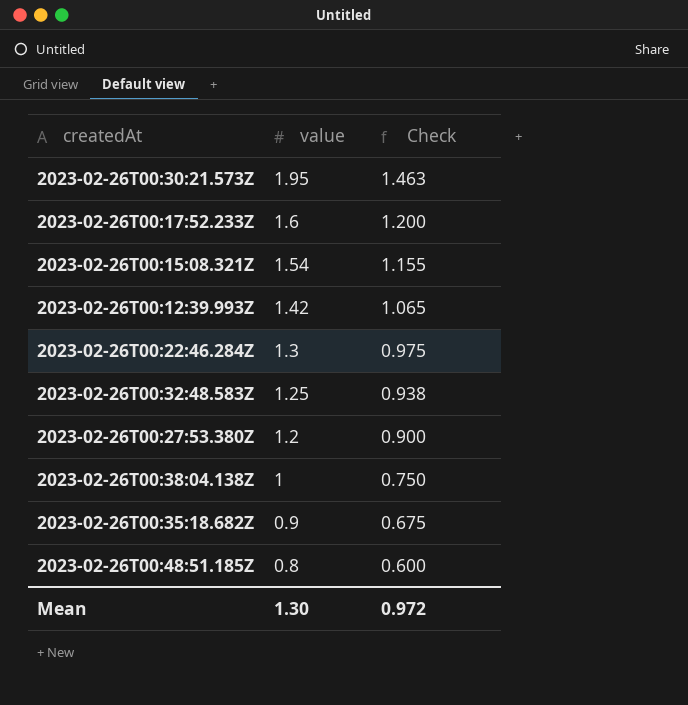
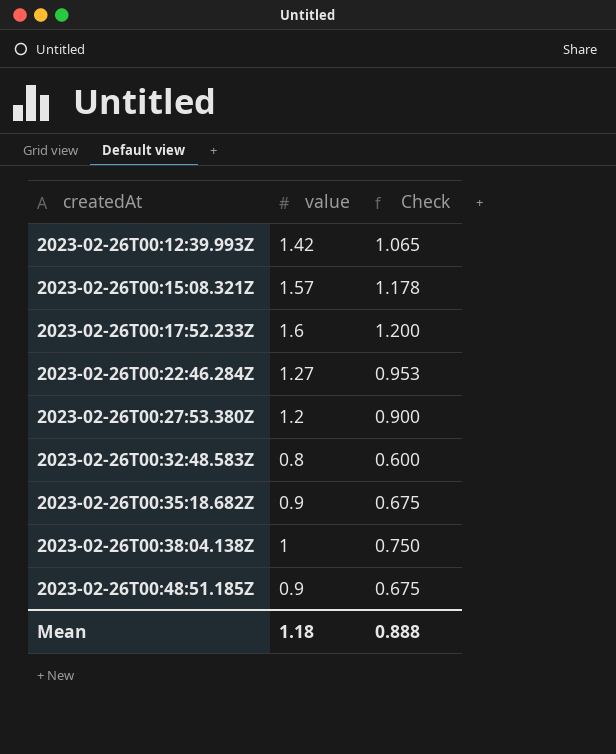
row order: value descending -> createdAt ascending
row 2023-02-26T00:30:21.573Z: 1.95 | 1.463 -> none
2023-02-26T00:15:08.321Z | value: 1.54 -> 1.57
2023-02-26T00:15:08.321Z | Check: 1.155 -> 1.178
2023-02-26T00:22:46.284Z | value: 1.3 -> 1.27
2023-02-26T00:22:46.284Z | Check: 0.975 -> 0.953
2023-02-26T00:32:48.583Z | value: 1.25 -> 0.8
2023-02-26T00:32:48.583Z | Check: 0.938 -> 0.600
2023-02-26T00:48:51.185Z | value: 0.8 -> 0.9
2023-02-26T00:48:51.185Z | Check: 0.600 -> 0.675
Mean | value: 1.30 -> 1.18
Mean | Check: 0.972 -> 0.888

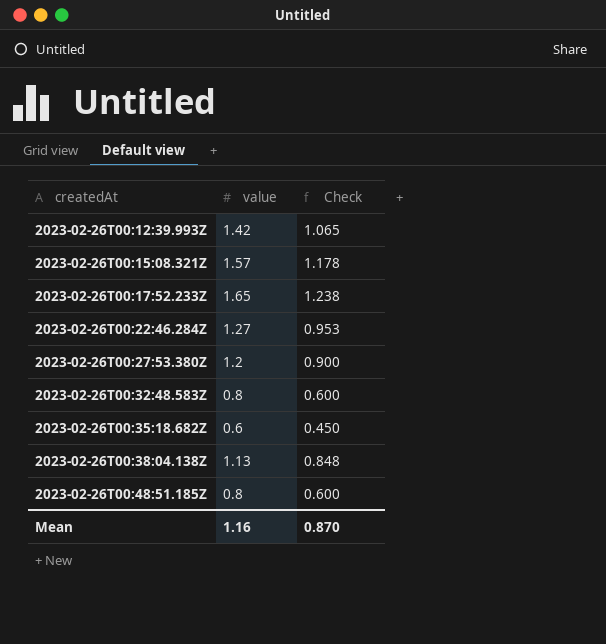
2023-02-26T00:17:52.233Z | value: 1.6 -> 1.65
2023-02-26T00:17:52.233Z | Check: 1.200 -> 1.238
2023-02-26T00:35:18.682Z | value: 0.9 -> 0.6
2023-02-26T00:35:18.682Z | Check: 0.675 -> 0.450
2023-02-26T00:38:04.138Z | value: 1 -> 1.13
2023-02-26T00:38:04.138Z | Check: 0.750 -> 0.848
2023-02-26T00:48:51.185Z | value: 0.9 -> 0.8
2023-02-26T00:48:51.185Z | Check: 0.675 -> 0.600
Mean | value: 1.18 -> 1.16
Mean | Check: 0.888 -> 0.870

